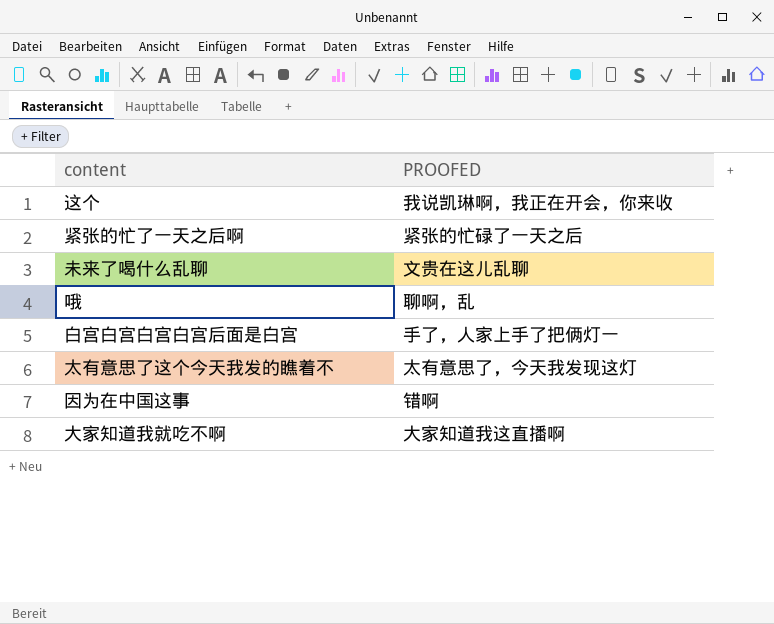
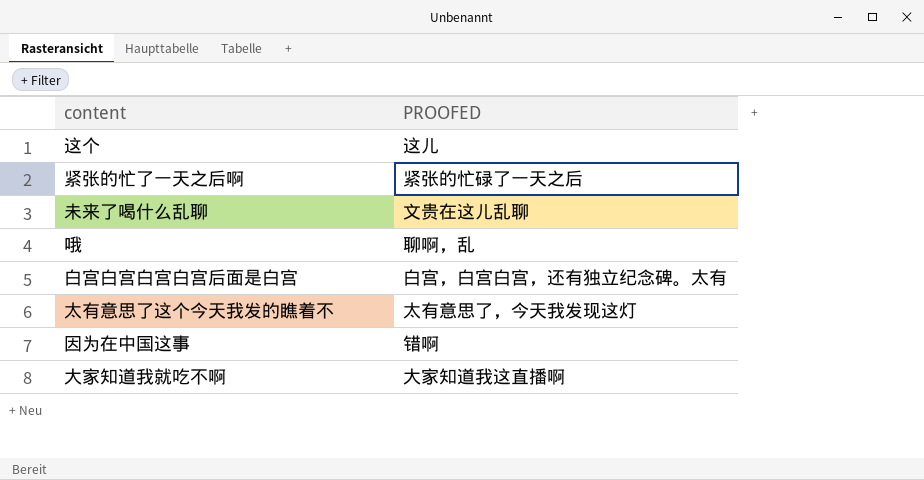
这个 | PROOFED: 我说凯琳啊，我正在开会，你来收 -> 这儿
白宫白宫白宫白宫后面是白宫 | PROOFED: 手了，人家上手了把俩灯一 -> 白宫，白宫白宫，还有独立纪念碑。太有

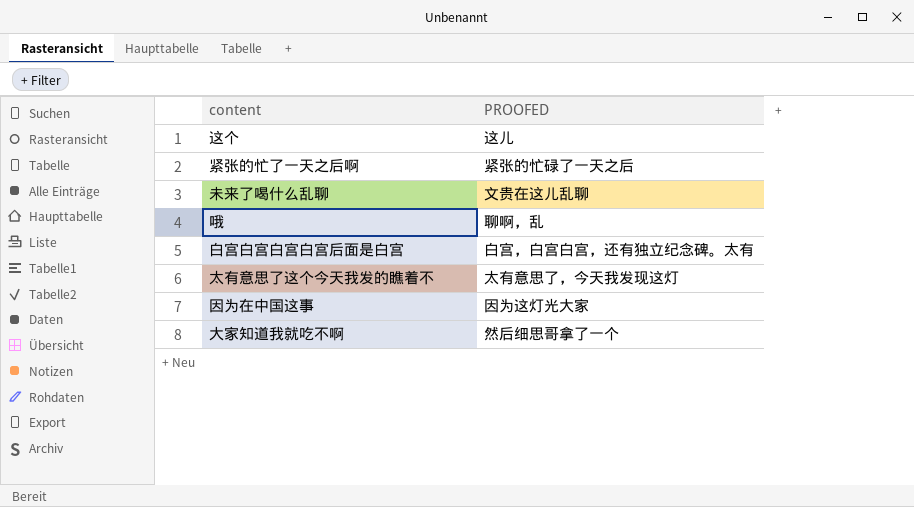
因为在中国这事 | PROOFED: 错啊 -> 因为这灯光大家
大家知道我就吃不啊 | PROOFED: 大家知道我这直播啊 -> 然后细思哥拿了一个

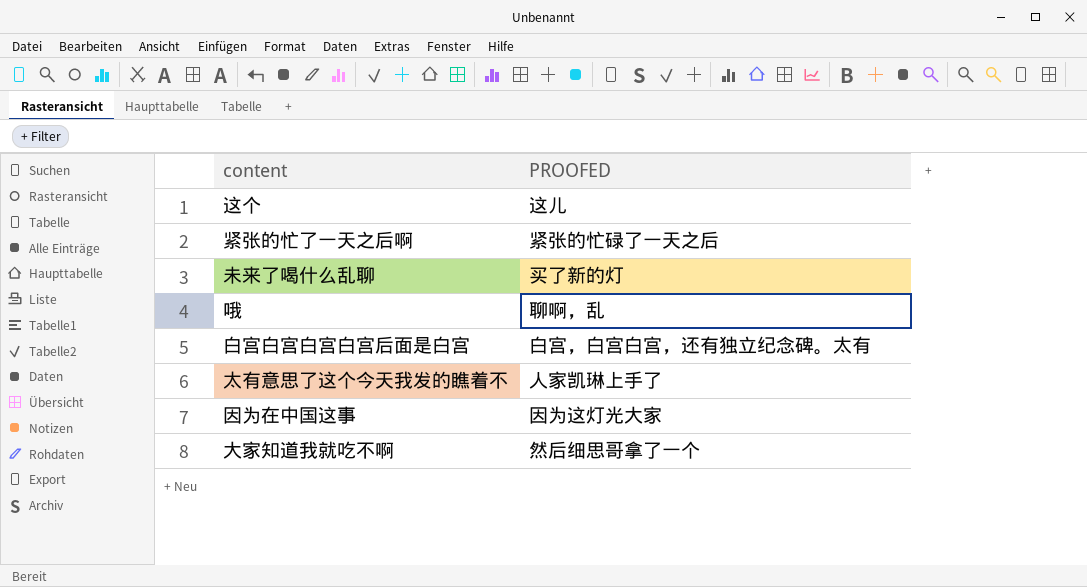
未来了喝什么乱聊 | PROOFED: 文贵在这儿乱聊 -> 买了新的灯
太有意思了这个今天我发的瞧着不 | PROOFED: 太有意思了，今天我发现这灯 -> 人家凯琳上手了

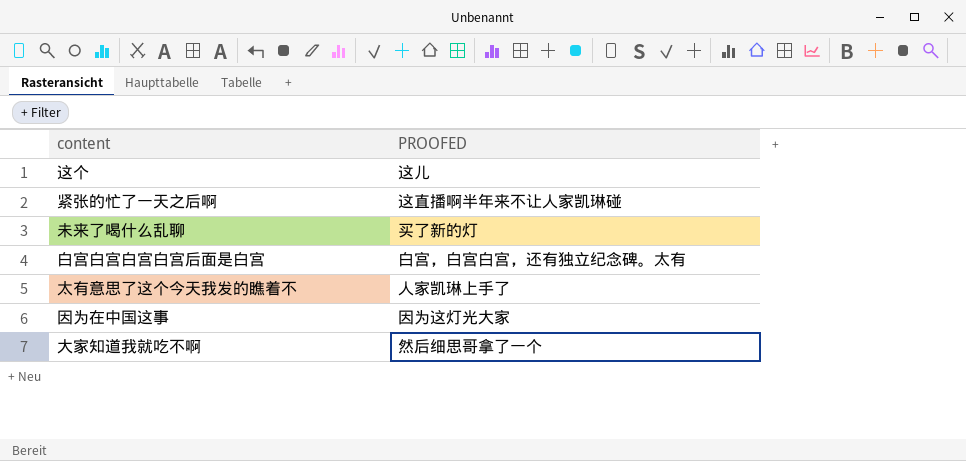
row 哦: 聊啊，乱 -> none
紧张的忙了一天之后啊 | PROOFED: 紧张的忙碌了一天之后 -> 这直播啊半年来不让人家凯琳碰

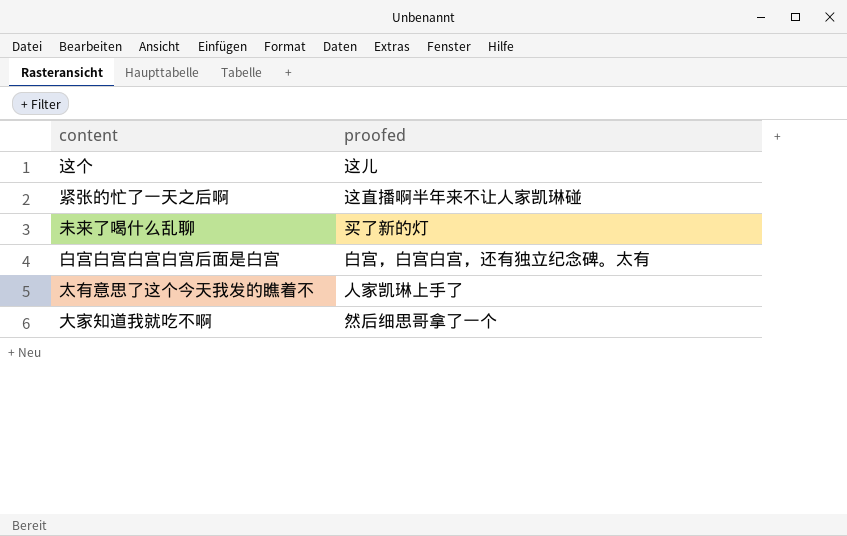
column name: PROOFED -> proofed
row 因为在中国这事: 因为这灯光大家 -> none

